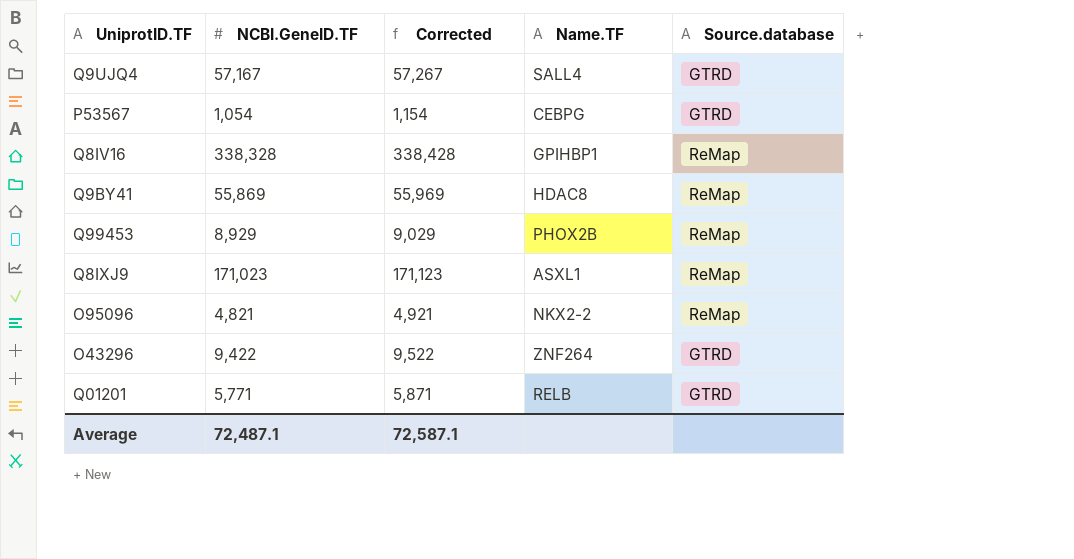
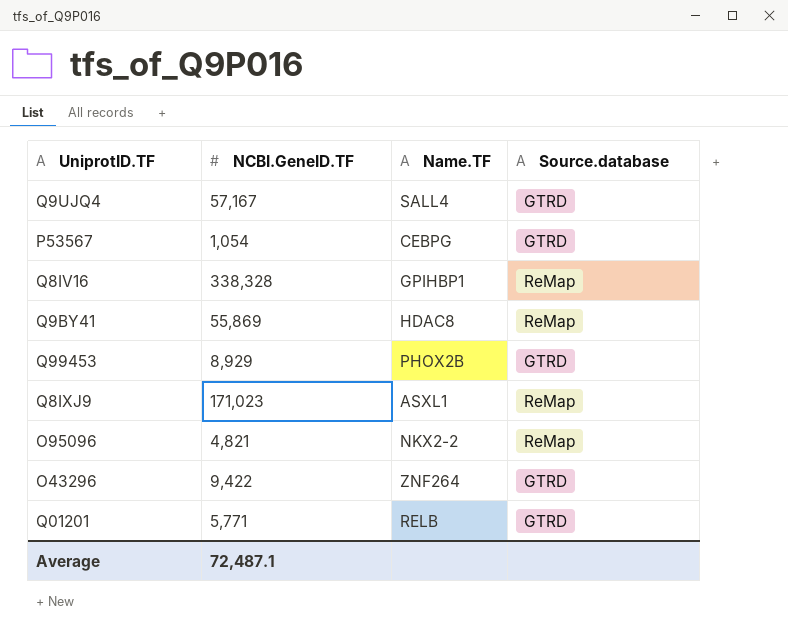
column Corrected | formula: [NCBI.GeneID.TF] + 100 -> none
Q99453 | Source.database: ReMap -> GTRD

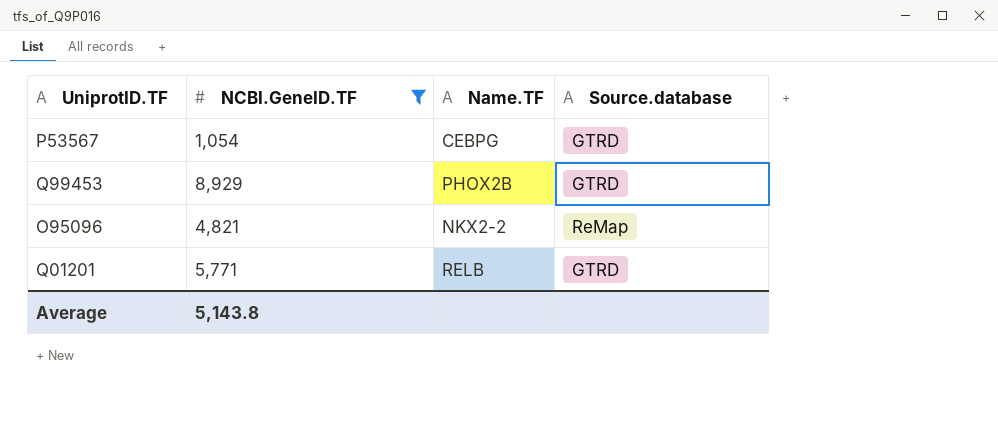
filter: none -> NCBI.GeneID.TF <= 8,929
Average | NCBI.GeneID.TF: 72,487.1 -> 5,143.8

